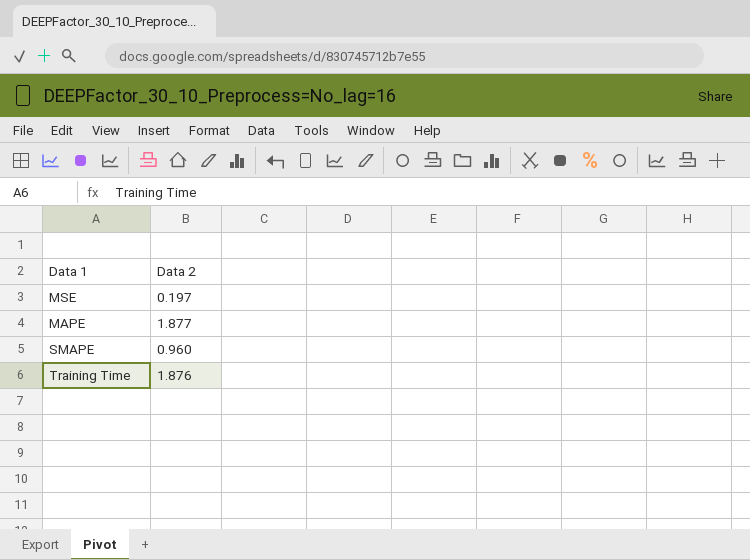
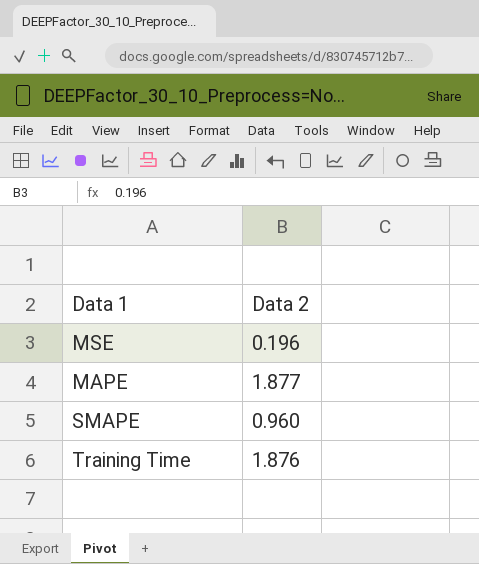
MSE | Data 2: 0.197 -> 0.196

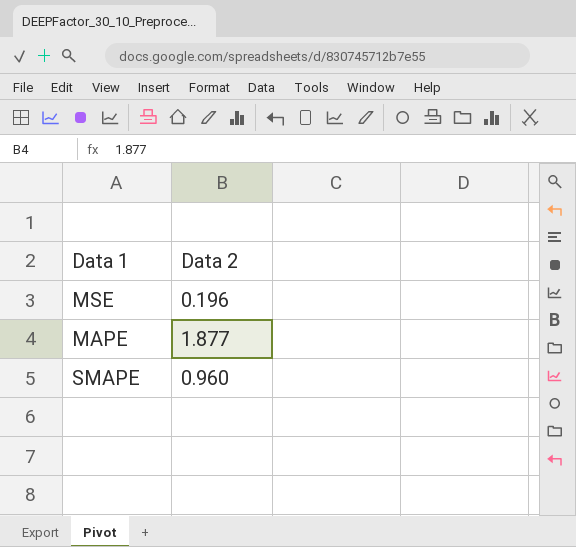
row Training Time: 1.876 -> none

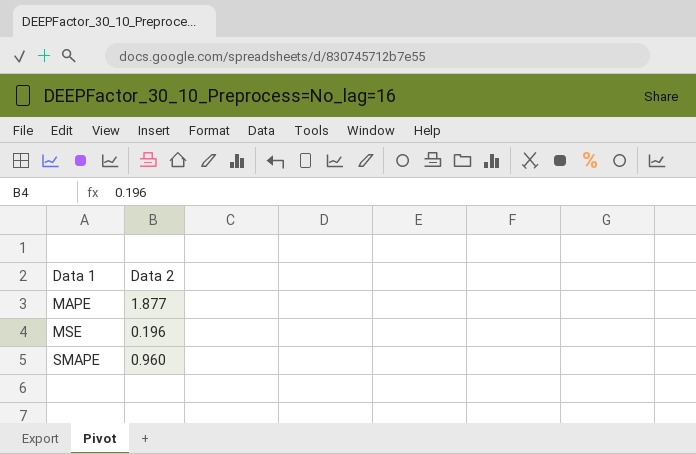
row order: none -> Data 1 ascending

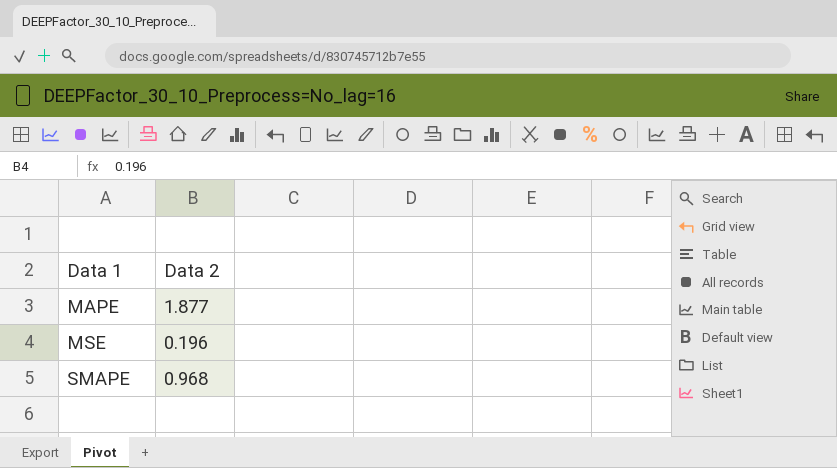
SMAPE | Data 2: 0.960 -> 0.968

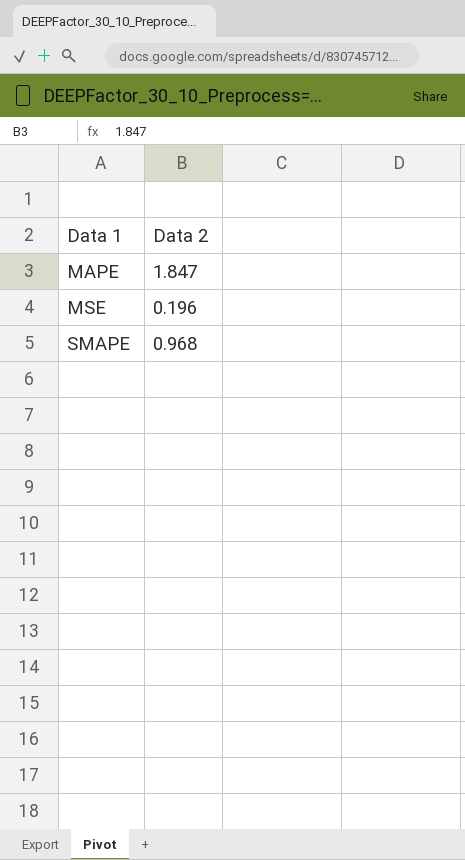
MAPE | Data 2: 1.877 -> 1.847

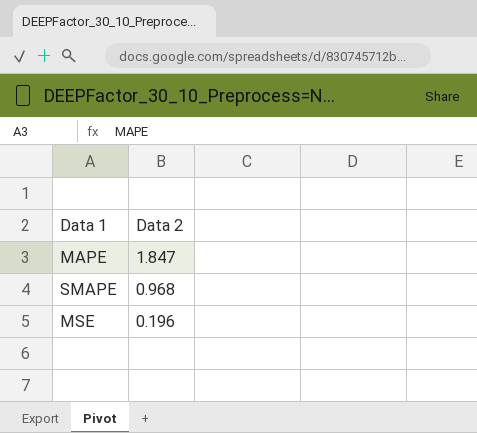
row order: Data 1 ascending -> Data 2 descending

